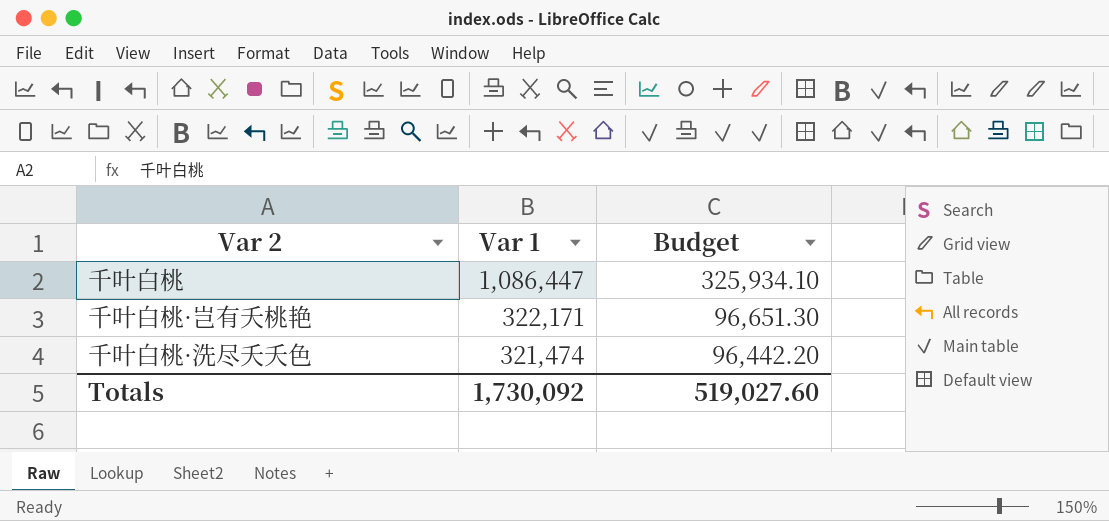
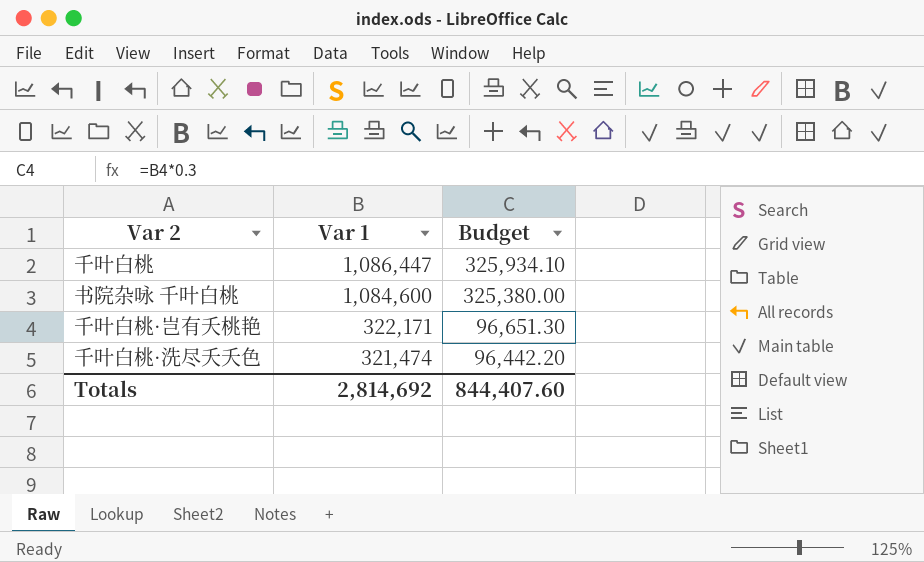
row 书院杂咏 千叶白桃: none -> 1,084,600 | 325,380.00
Totals | Var 1: 1,730,092 -> 2,814,692
Totals | Budget: 519,027.60 -> 844,407.60

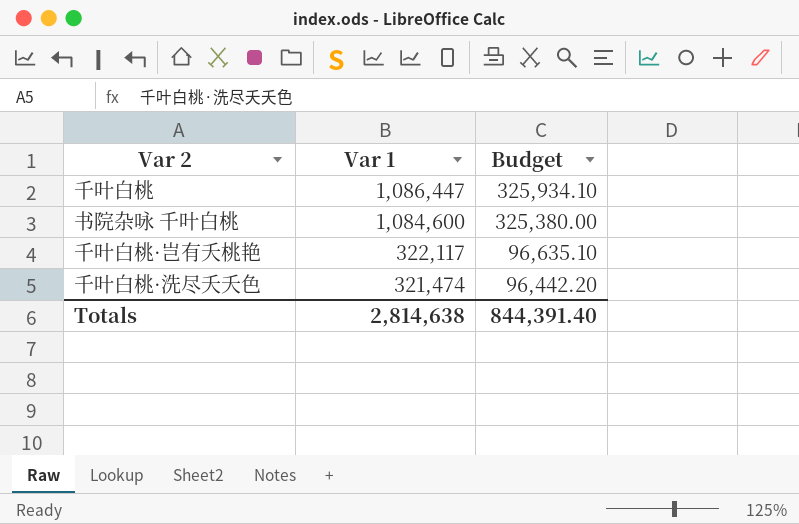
千叶白桃·岂有夭桃艳 | Var 1: 322,171 -> 322,117
千叶白桃·岂有夭桃艳 | Budget: 96,651.30 -> 96,635.10
Totals | Var 1: 2,814,692 -> 2,814,638
Totals | Budget: 844,407.60 -> 844,391.40

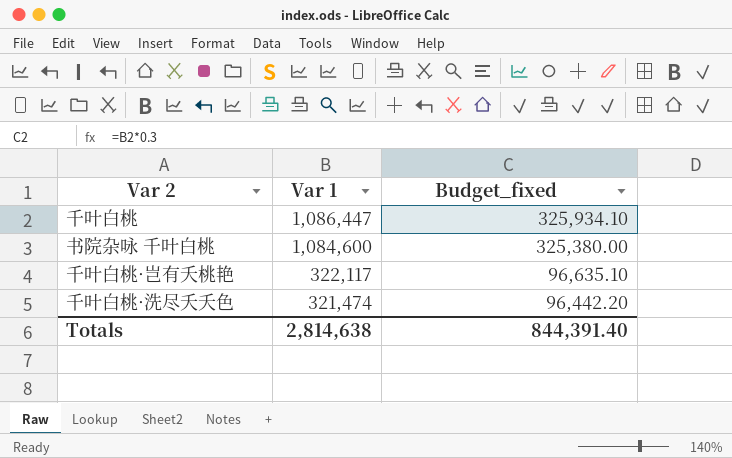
column name: Budget -> Budget_fixed

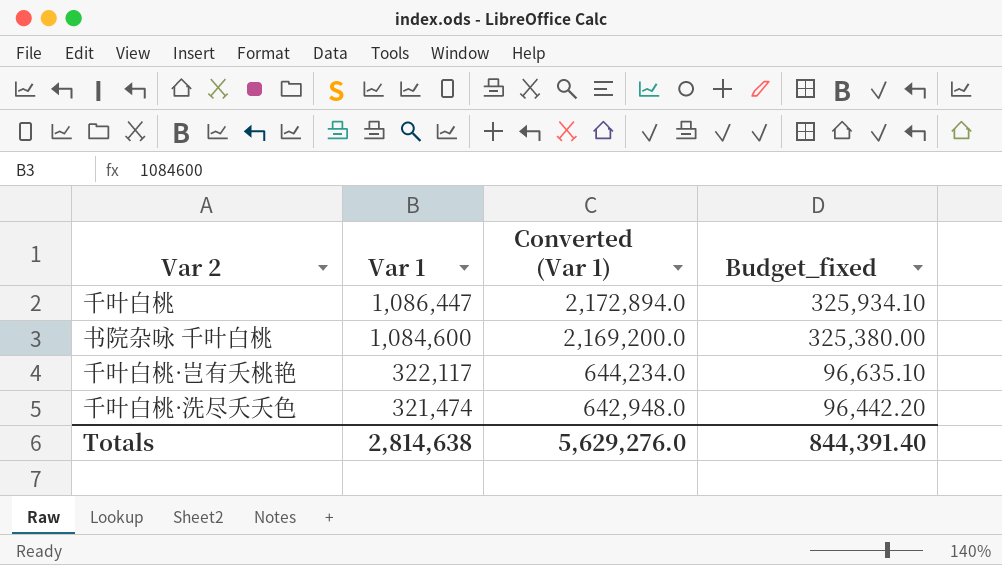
column Converted (Var 1) | formula: none -> [Var 1] * 2

